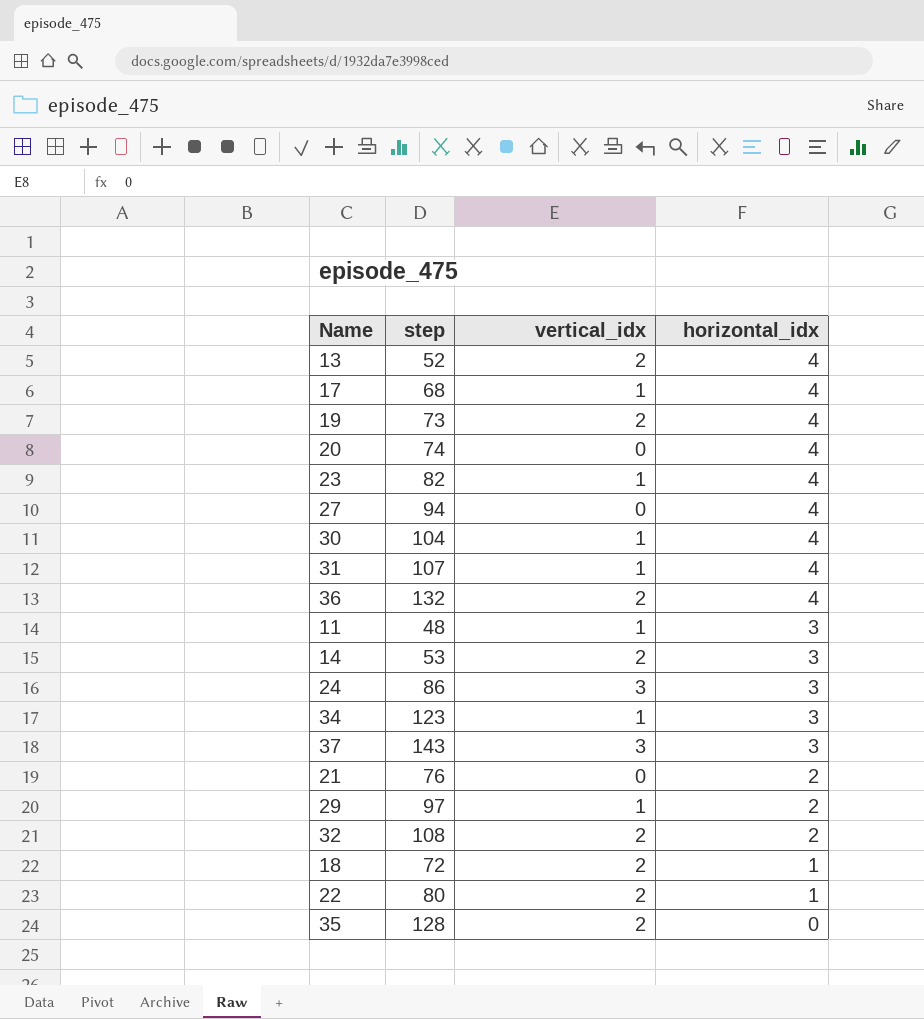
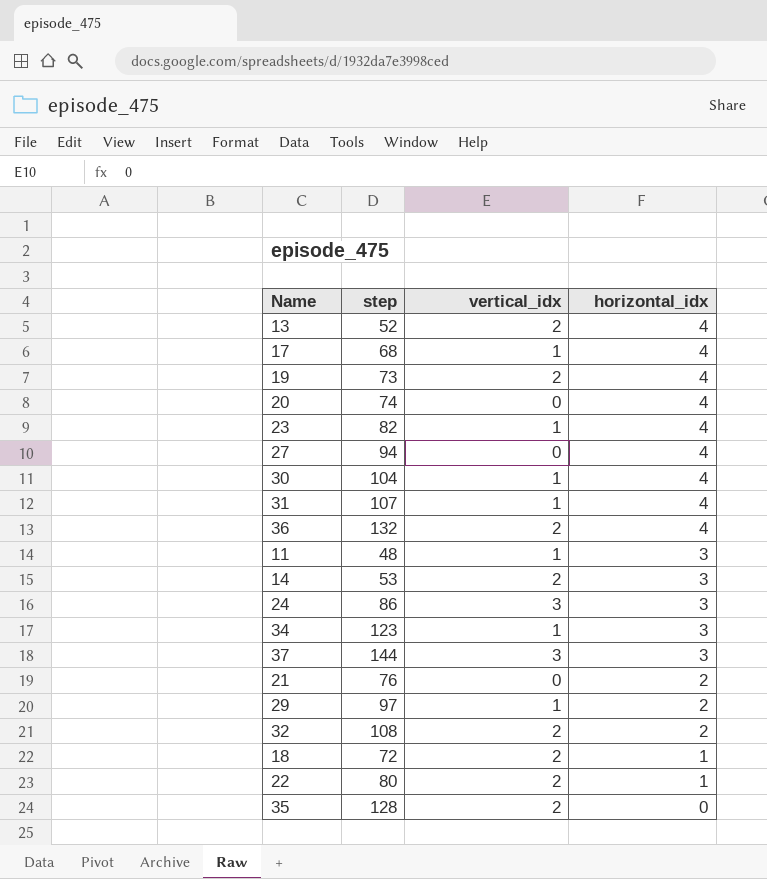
37 | step: 143 -> 144

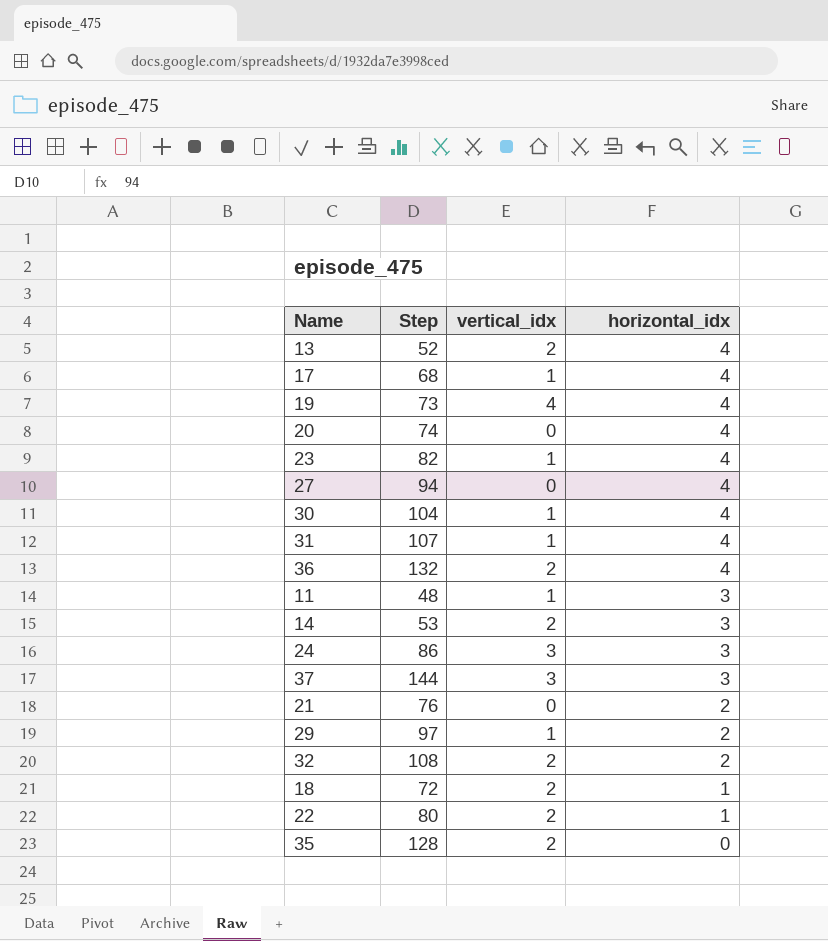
column name: step -> Step
row 34: 123 | 1 | 3 -> none
19 | vertical_idx: 2 -> 4

